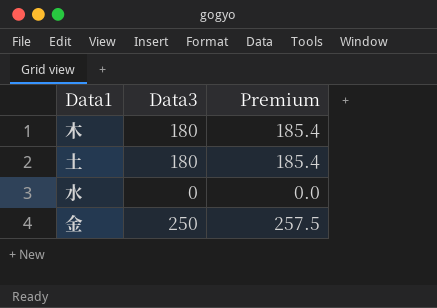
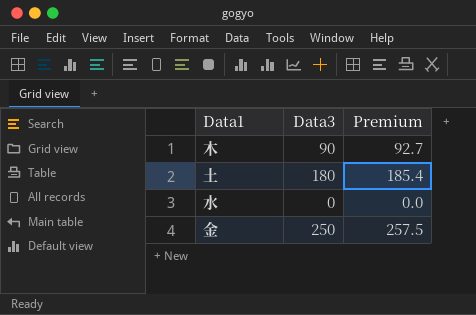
木 | Data3: 180 -> 90
木 | Premium: 185.4 -> 92.7

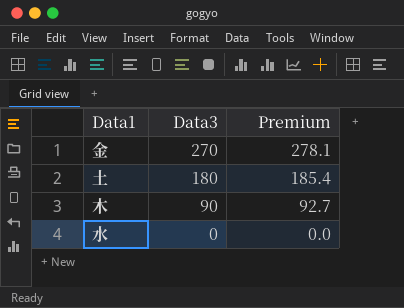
row order: none -> Data3 descending
金 | Data3: 250 -> 270
金 | Premium: 257.5 -> 278.1

